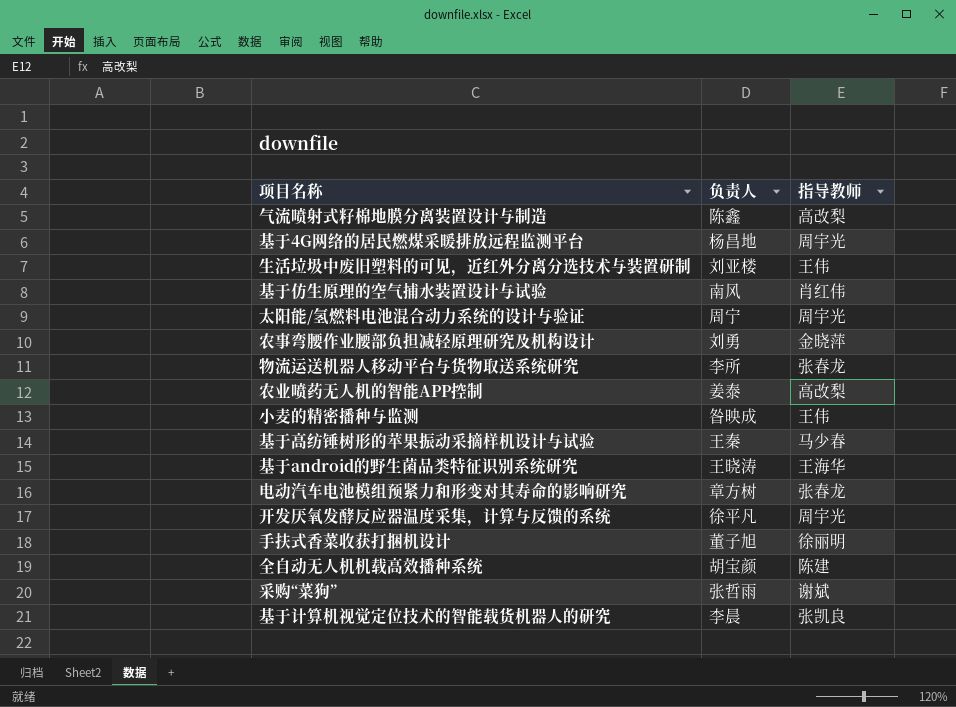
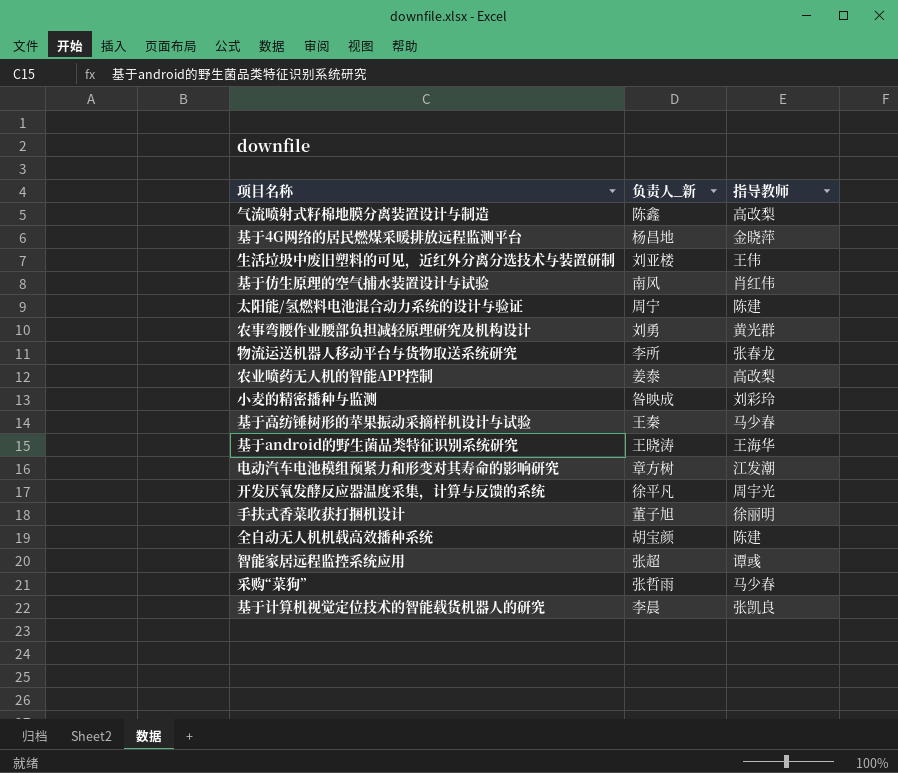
column name: 负责人 -> 负责人_新
基于4G网络的居民燃煤采暖排放远程监测平台 | 指导教师: 周宇光 -> 金晓萍
太阳能/氢燃料电池混合动力系统的设计与验证 | 指导教师: 周宇光 -> 陈建
农事弯腰作业腰部负担减轻原理研究及机构设计 | 指导教师: 金晓萍 -> 黄光群
小麦的精密播种与监测 | 指导教师: 王伟 -> 刘彩玲
电动汽车电池模组预紧力和形变对其寿命的影响研究 | 指导教师: 张春龙 -> 江发潮
row 智能家居远程监控系统应用: none -> 张超 | 谭彧
采购“菜狗” | 指导教师: 谢斌 -> 马少春

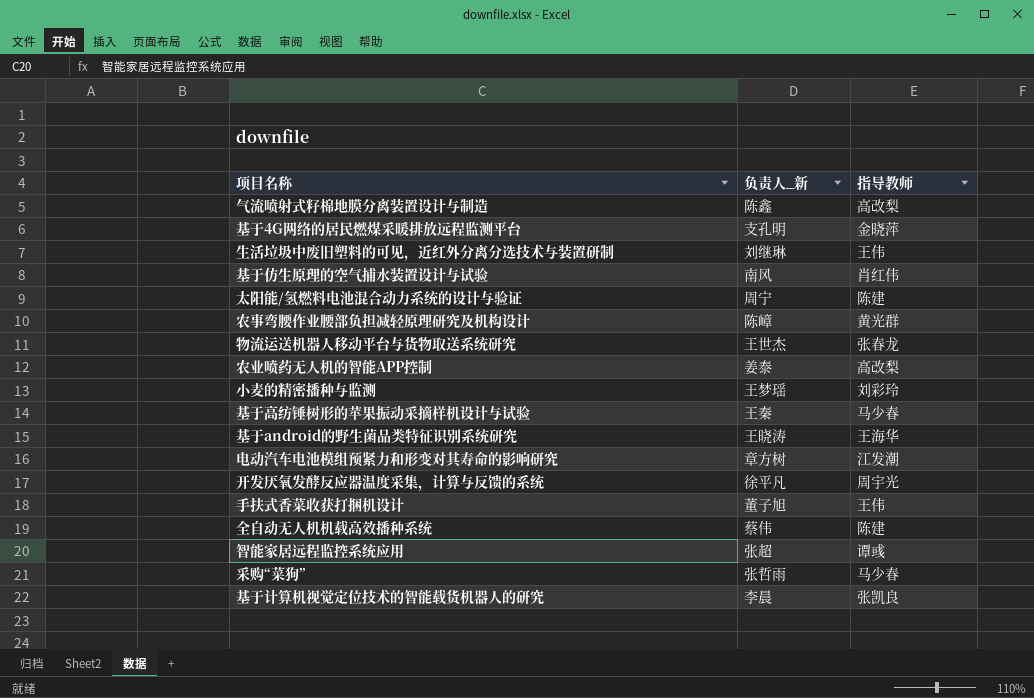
基于4G网络的居民燃煤采暖排放远程监测平台 | 负责人_新: 杨昌地 -> 支孔明
生活垃圾中废旧塑料的可见，近红外分离分选技术与装置研制 | 负责人_新: 刘亚楼 -> 刘继琳
农事弯腰作业腰部负担减轻原理研究及机构设计 | 负责人_新: 刘勇 -> 陈嶂
物流运送机器人移动平台与货物取送系统研究 | 负责人_新: 李所 -> 王世杰
小麦的精密播种与监测 | 负责人_新: 昝映成 -> 王梦瑶
手扶式香菜收获打捆机设计 | 指导教师: 徐丽明 -> 王伟
全自动无人机机载高效播种系统 | 负责人_新: 胡宝颜 -> 蔡伟

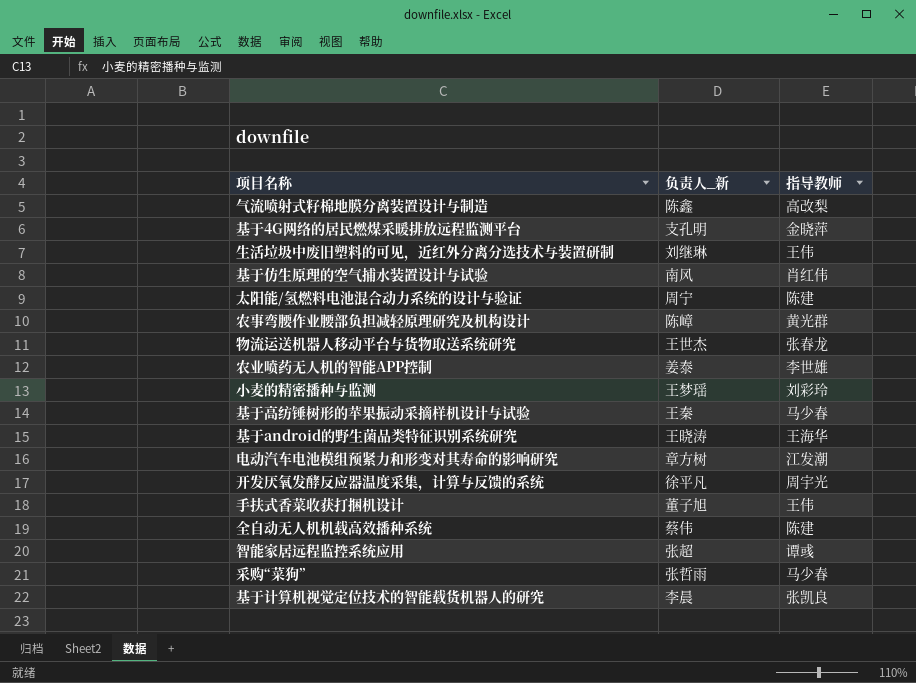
农业喷药无人机的智能APP控制 | 指导教师: 高改梨 -> 李世雄

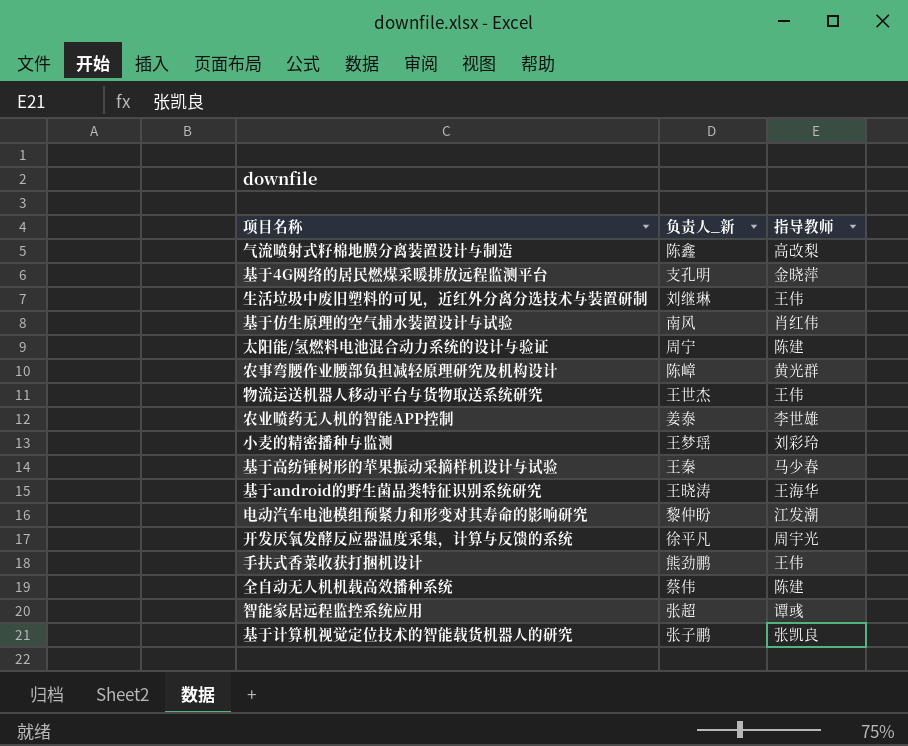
row 采购“菜狗”: 张哲雨 | 马少春 -> none
物流运送机器人移动平台与货物取送系统研究 | 指导教师: 张春龙 -> 王伟
电动汽车电池模组预紧力和形变对其寿命的影响研究 | 负责人_新: 章方树 -> 黎仲盼
手扶式香菜收获打捆机设计 | 负责人_新: 董子旭 -> 熊劲鹏
基于计算机视觉定位技术的智能载货机器人的研究 | 负责人_新: 李晨 -> 张子鹏

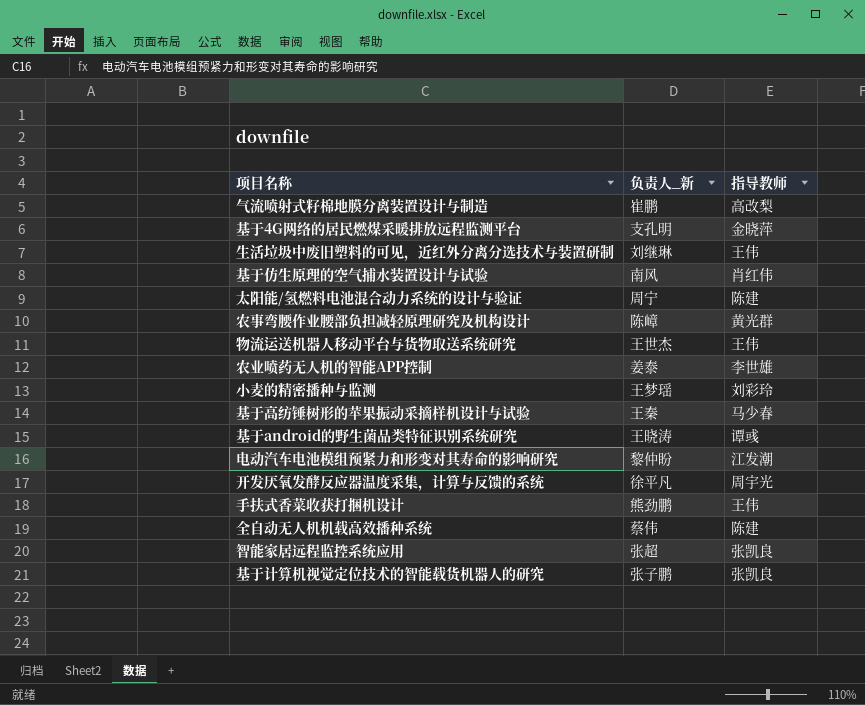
气流喷射式籽棉地膜分离装置设计与制造 | 负责人_新: 陈鑫 -> 崔鹏
基于android的野生菌品类特征识别系统研究 | 指导教师: 王海华 -> 谭彧
智能家居远程监控系统应用 | 指导教师: 谭彧 -> 张凯良

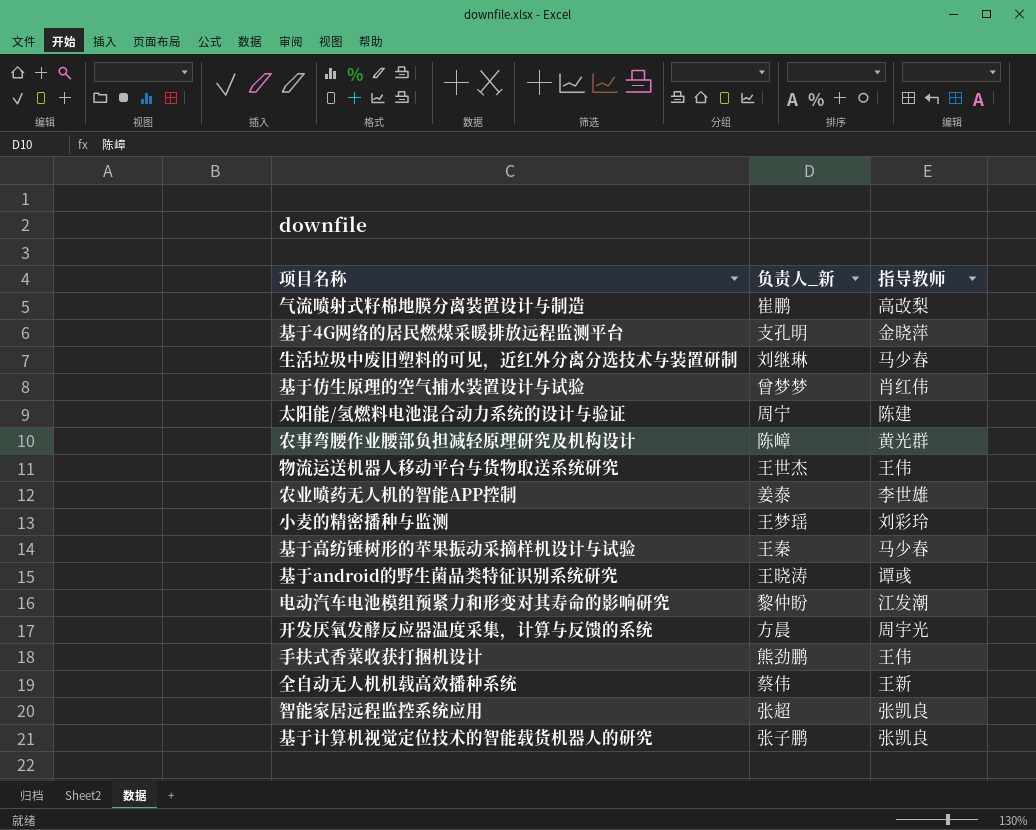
生活垃圾中废旧塑料的可见，近红外分离分选技术与装置研制 | 指导教师: 王伟 -> 马少春
基于仿生原理的空气捕水装置设计与试验 | 负责人_新: 南风 -> 曾梦梦
开发厌氧发酵反应器温度采集，计算与反馈的系统 | 负责人_新: 徐平凡 -> 方晨
全自动无人机机载高效播种系统 | 指导教师: 陈建 -> 王新

